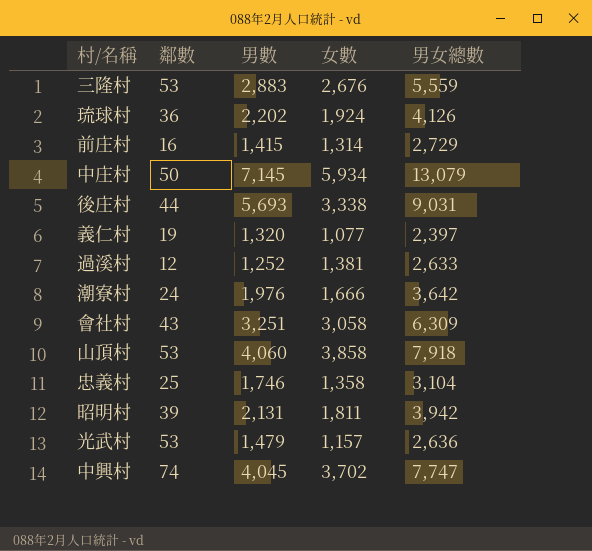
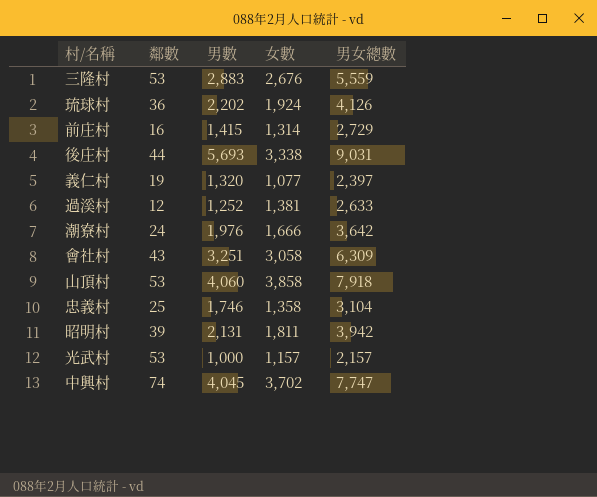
row 中庄村: 50 | 7,145 | 5,934 | 13,079 -> none
光武村 | 男數: 1,479 -> 1,000
光武村 | 男女總數: 2,636 -> 2,157

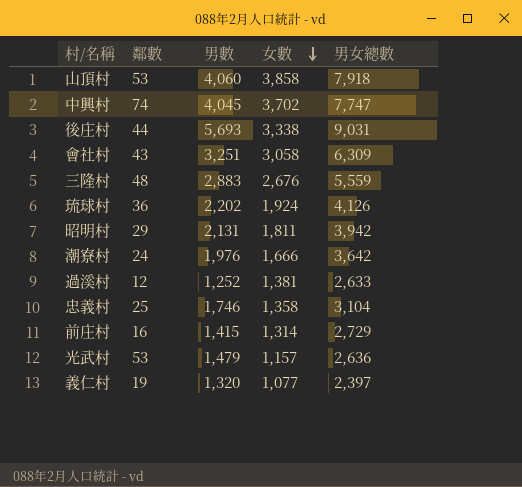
row order: none -> 女數 descending
三隆村 | 鄰數: 53 -> 48
昭明村 | 鄰數: 39 -> 29
光武村 | 男數: 1,000 -> 1,479
光武村 | 男女總數: 2,157 -> 2,636

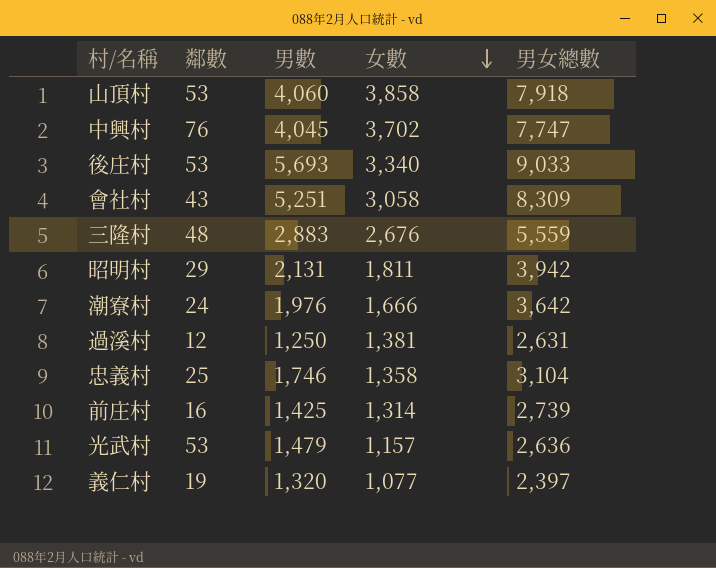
row 琉球村: 36 | 2,202 | 1,924 | 4,126 -> none
中興村 | 鄰數: 74 -> 76
後庄村 | 鄰數: 44 -> 53
後庄村 | 女數: 3,338 -> 3,340
後庄村 | 男女總數: 9,031 -> 9,033
會社村 | 男數: 3,251 -> 5,251
會社村 | 男女總數: 6,309 -> 8,309
過溪村 | 男數: 1,252 -> 1,250
過溪村 | 男女總數: 2,633 -> 2,631
前庄村 | 男數: 1,415 -> 1,425
前庄村 | 男女總數: 2,729 -> 2,739

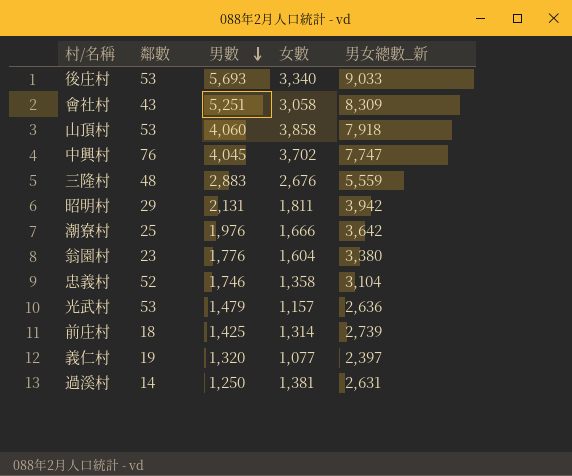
row order: 女數 descending -> 男數 descending
column name: 男女總數 -> 男女總數_新
潮寮村 | 鄰數: 24 -> 25
row 翁園村: none -> 23 | 1,776 | 1,604 | 3,380
忠義村 | 鄰數: 25 -> 52
前庄村 | 鄰數: 16 -> 18
過溪村 | 鄰數: 12 -> 14

